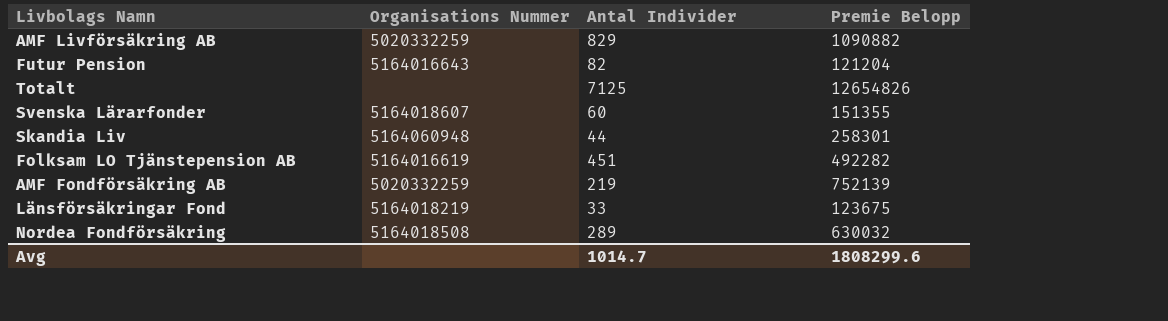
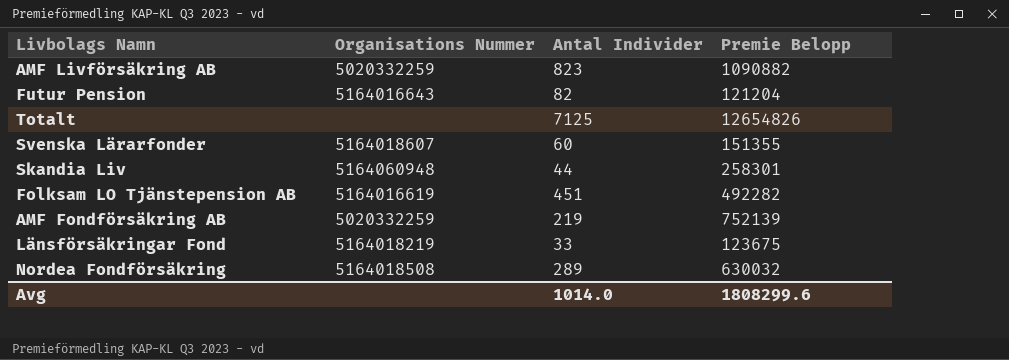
AMF Livförsäkring AB | Antal Individer: 829 -> 823
Avg | Antal Individer: 1014.7 -> 1014.0

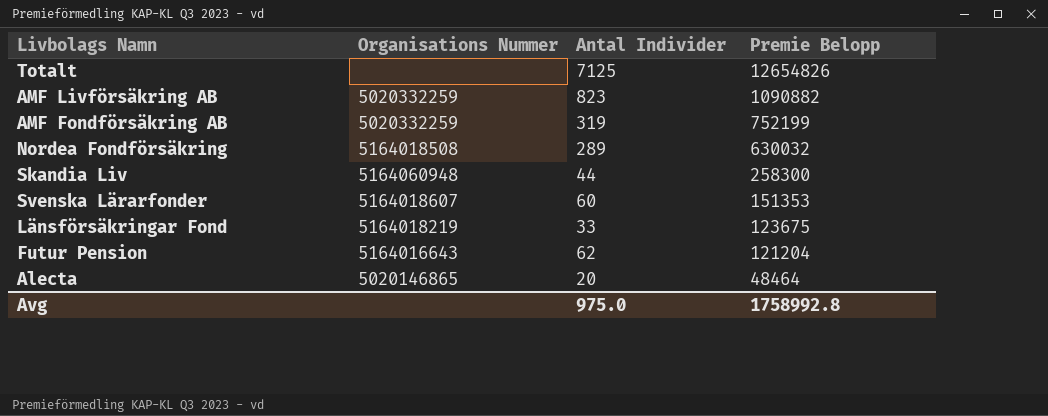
row order: none -> Premie Belopp descending
row Folksam LO Tjänstepension AB: 5164016619 | 451 | 492282 -> none
AMF Fondförsäkring AB | Antal Individer: 219 -> 319
AMF Fondförsäkring AB | Premie Belopp: 752139 -> 752199
Skandia Liv | Premie Belopp: 258301 -> 258300
Svenska Lärarfonder | Premie Belopp: 151355 -> 151353
Futur Pension | Antal Individer: 82 -> 62
row Alecta: none -> 5020146865 | 20 | 48464
Avg | Antal Individer: 1014.0 -> 975.0
Avg | Premie Belopp: 1808299.6 -> 1758992.8

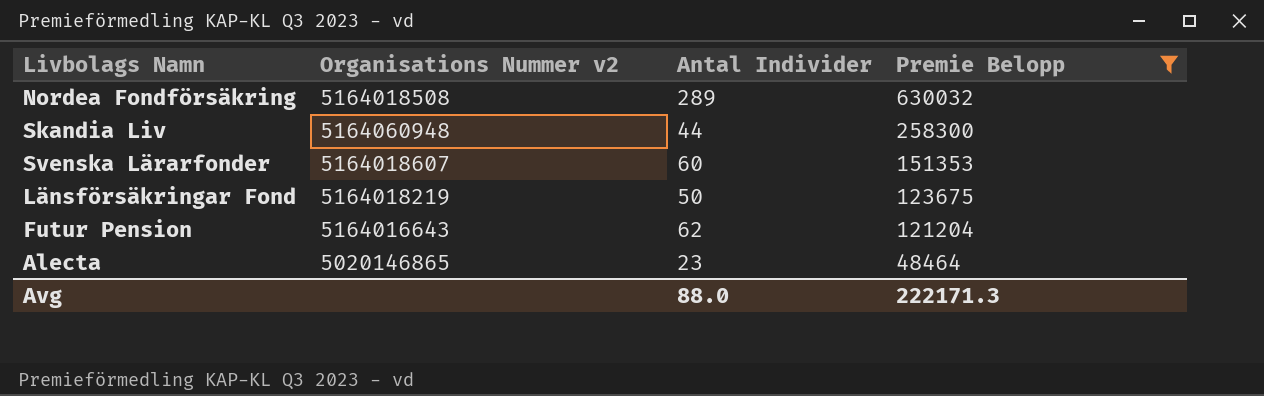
filter: none -> Premie Belopp <= 630032
column name: Organisations Nummer -> Organisations Nummer v2
Länsförsäkringar Fond | Antal Individer: 33 -> 50
Alecta | Antal Individer: 20 -> 23
Avg | Antal Individer: 975.0 -> 88.0
Avg | Premie Belopp: 1758992.8 -> 222171.3

